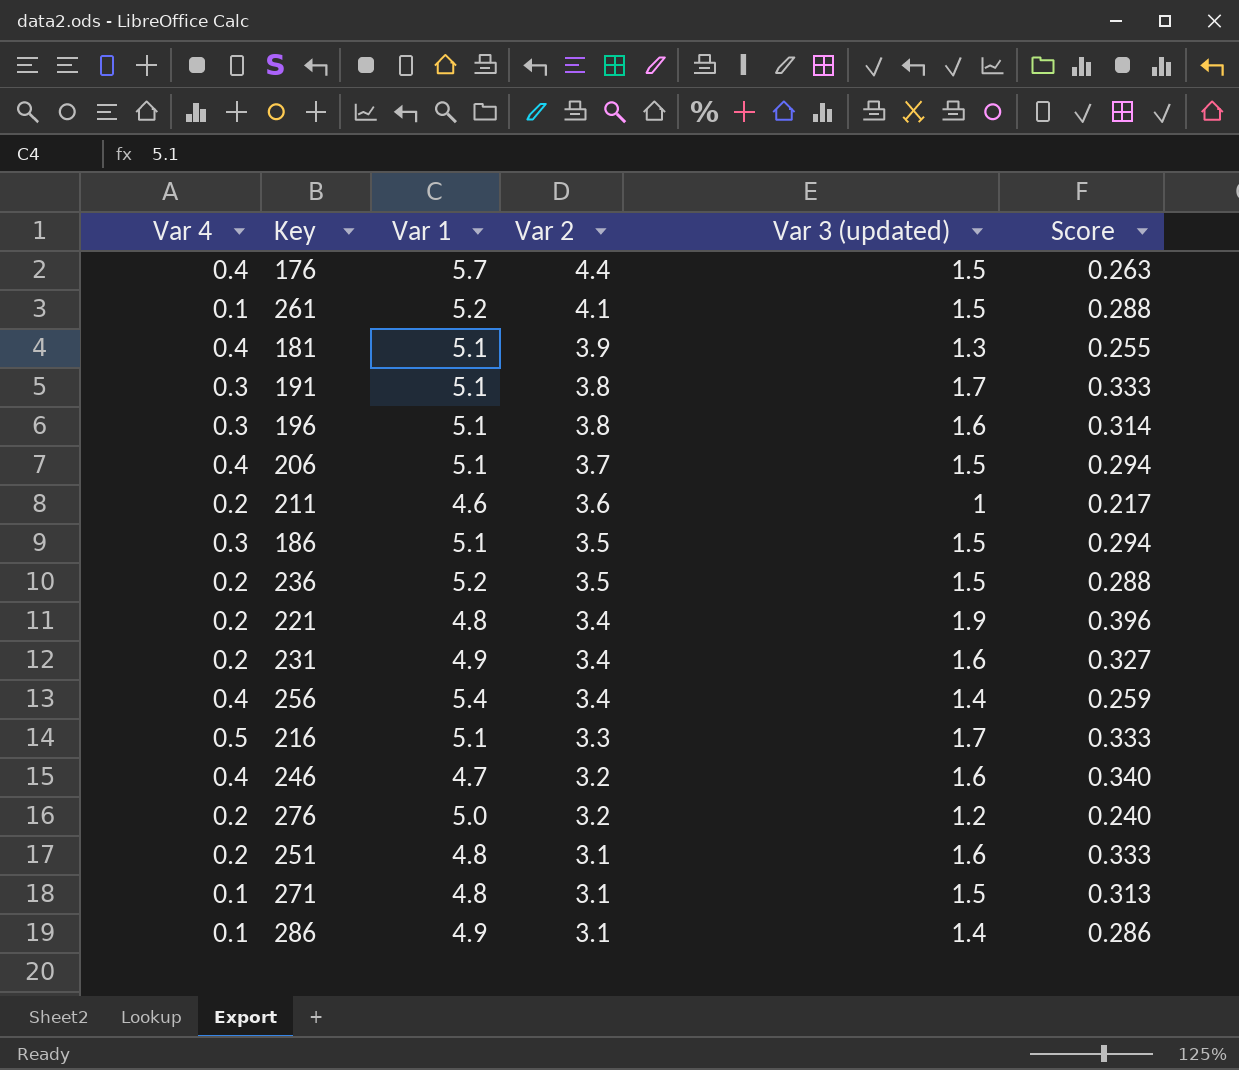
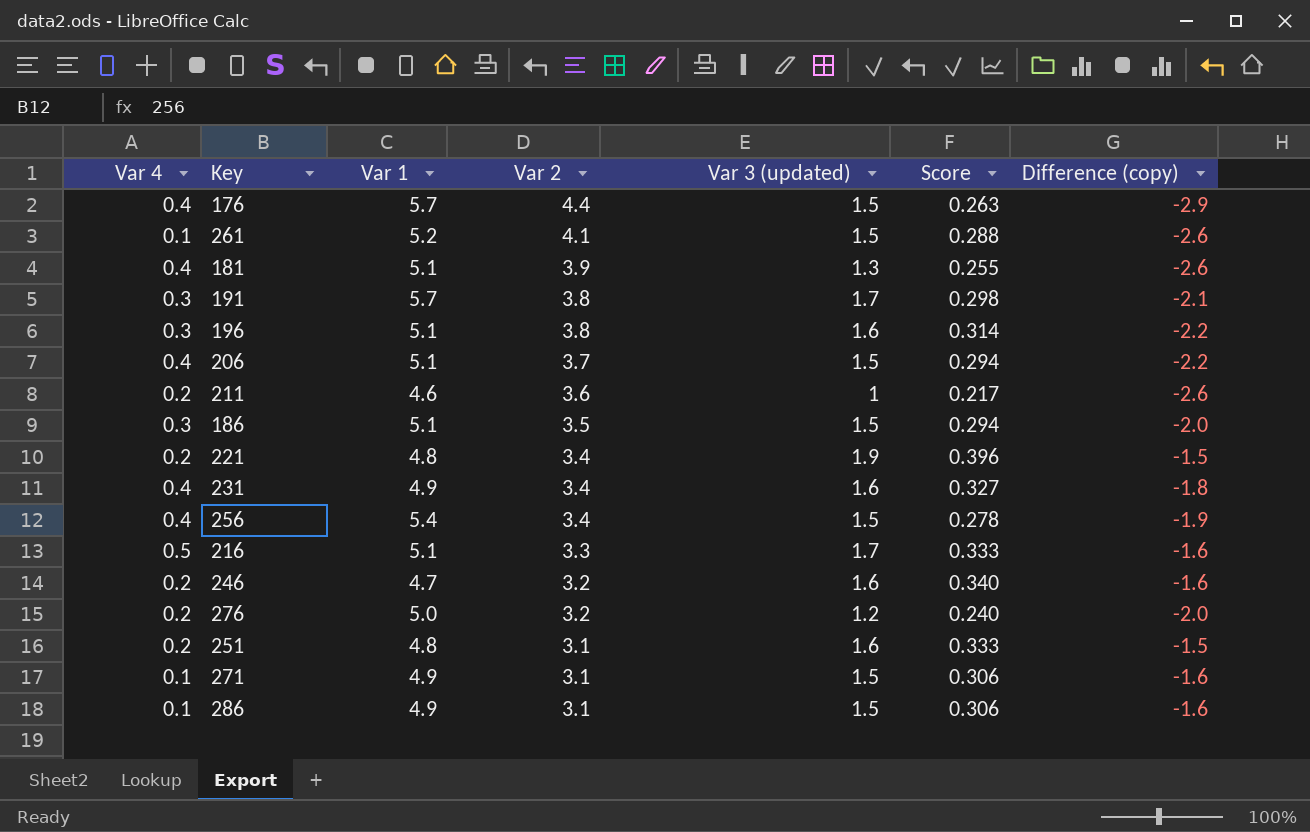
column Difference (copy) | formula: none -> [Var 3 (updated)] - [Var 2]
row 236: 0.2 | 5.2 | 3.5 | 1.5 | 0.288 -> none
191 | Var 1: 5.1 -> 5.7
191 | Score: 0.333 -> 0.298
231 | Var 4: 0.2 -> 0.4
256 | Var 3 (updated): 1.4 -> 1.5
256 | Score: 0.259 -> 0.278
246 | Var 4: 0.4 -> 0.2
271 | Var 1: 4.8 -> 4.9
271 | Score: 0.313 -> 0.306
286 | Var 3 (updated): 1.4 -> 1.5
286 | Score: 0.286 -> 0.306

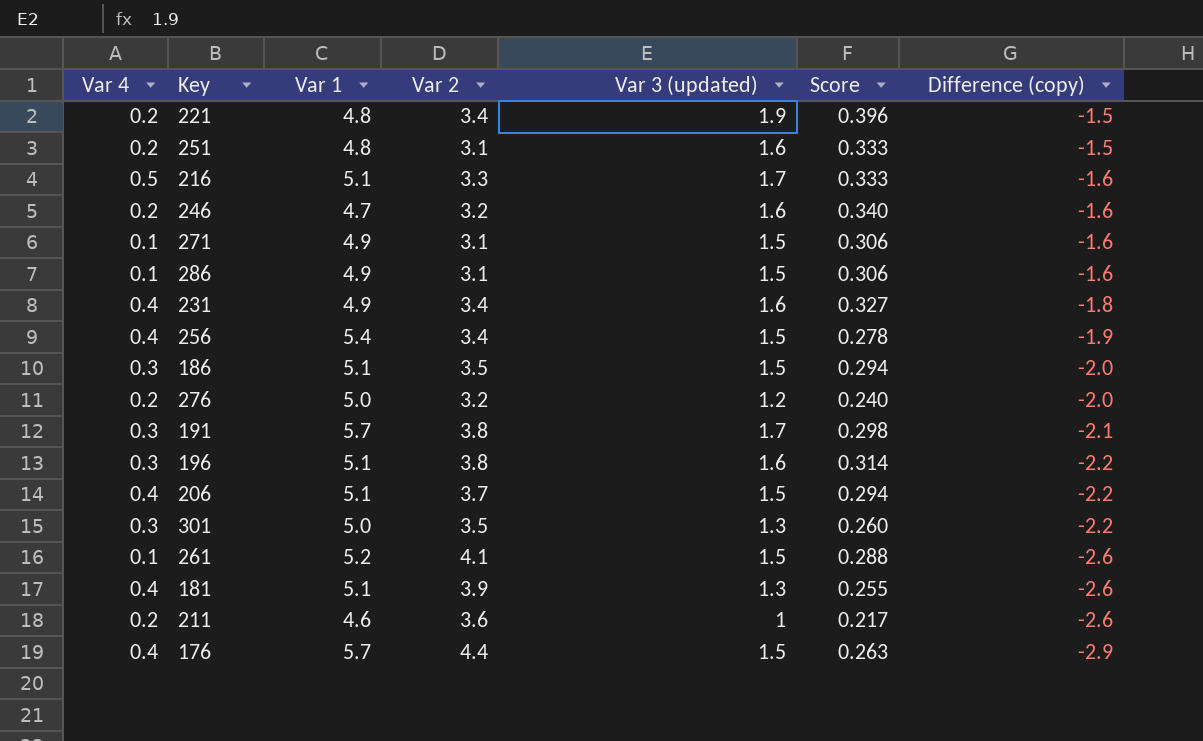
row order: Var 2 descending -> Difference (copy) descending
row 301: none -> 0.3 | 5.0 | 3.5 | 1.3 | 0.260 | -2.2

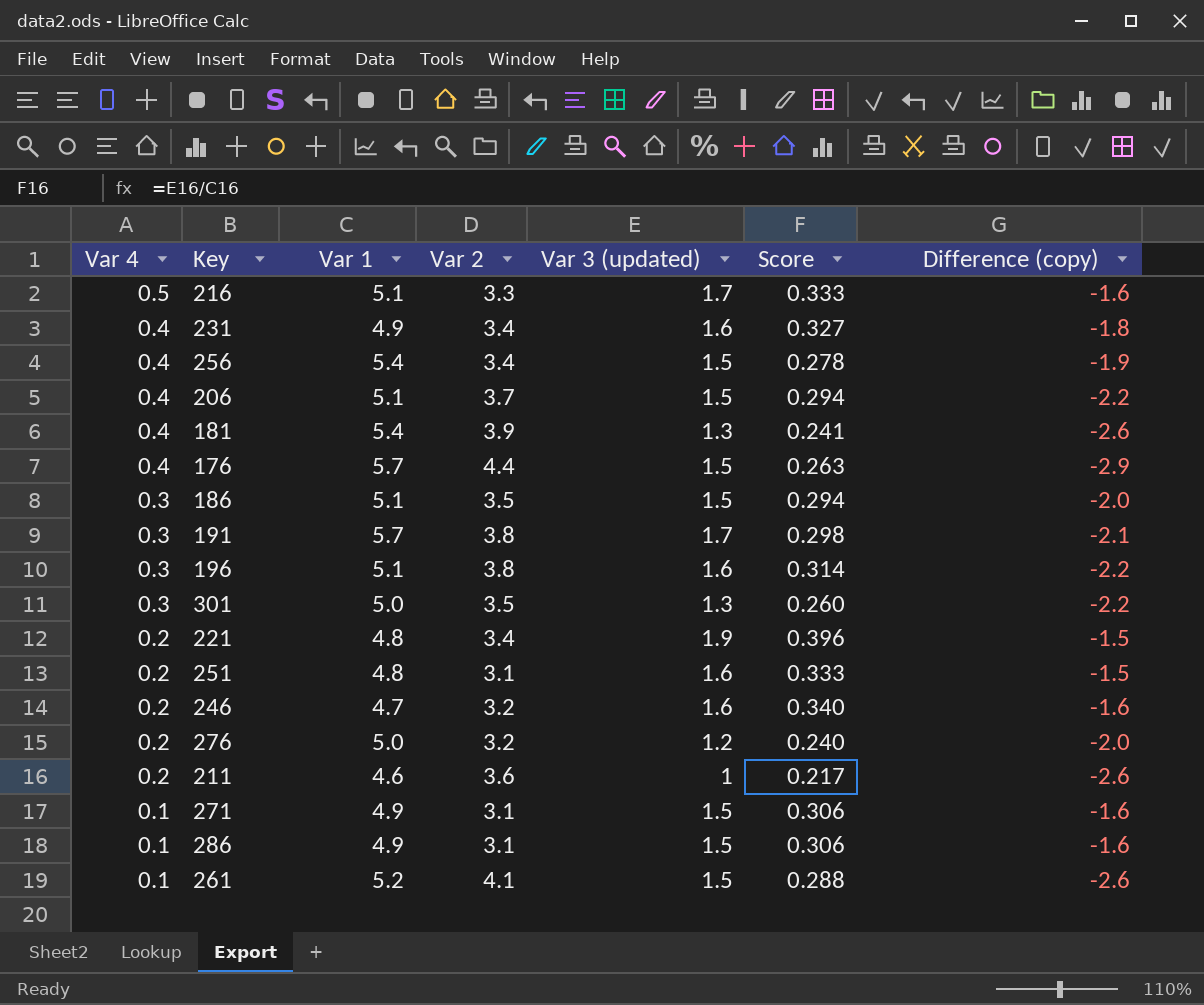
row order: Difference (copy) descending -> Var 4 descending
181 | Var 1: 5.1 -> 5.4
181 | Score: 0.255 -> 0.241

